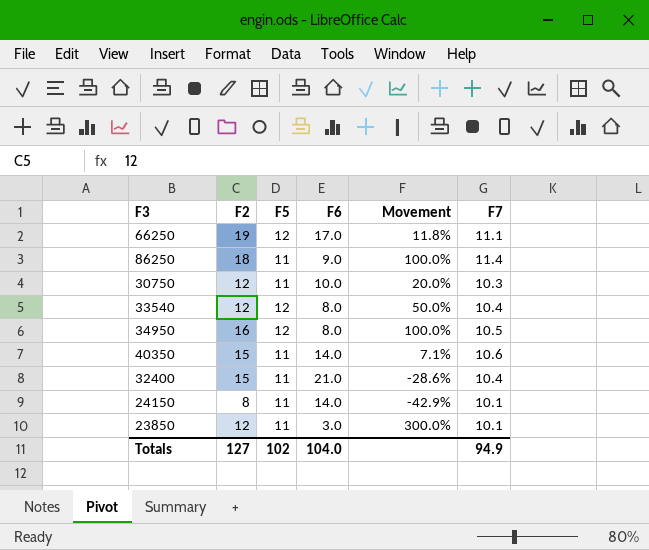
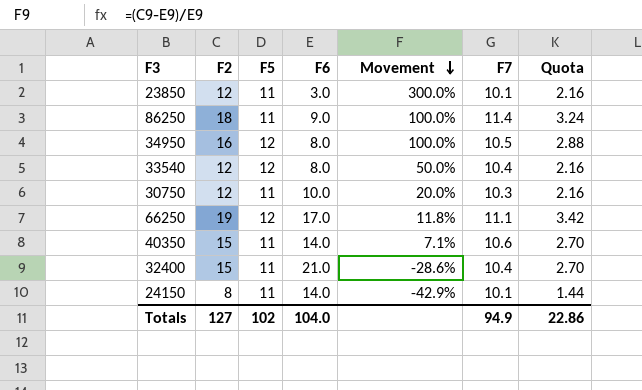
row order: none -> Movement descending
column Quota | formula: none -> [F2] * 0.18

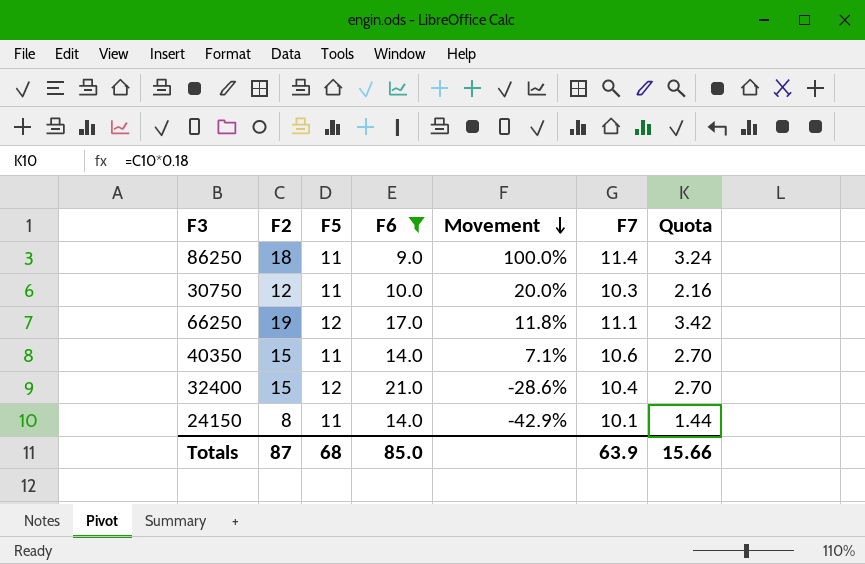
filter: none -> F6 >= 9.0
32400 | F5: 11 -> 12
Totals | F2: 127 -> 87
Totals | F5: 102 -> 68
Totals | F6: 104.0 -> 85.0
Totals | F7: 94.9 -> 63.9
Totals | Quota: 22.86 -> 15.66

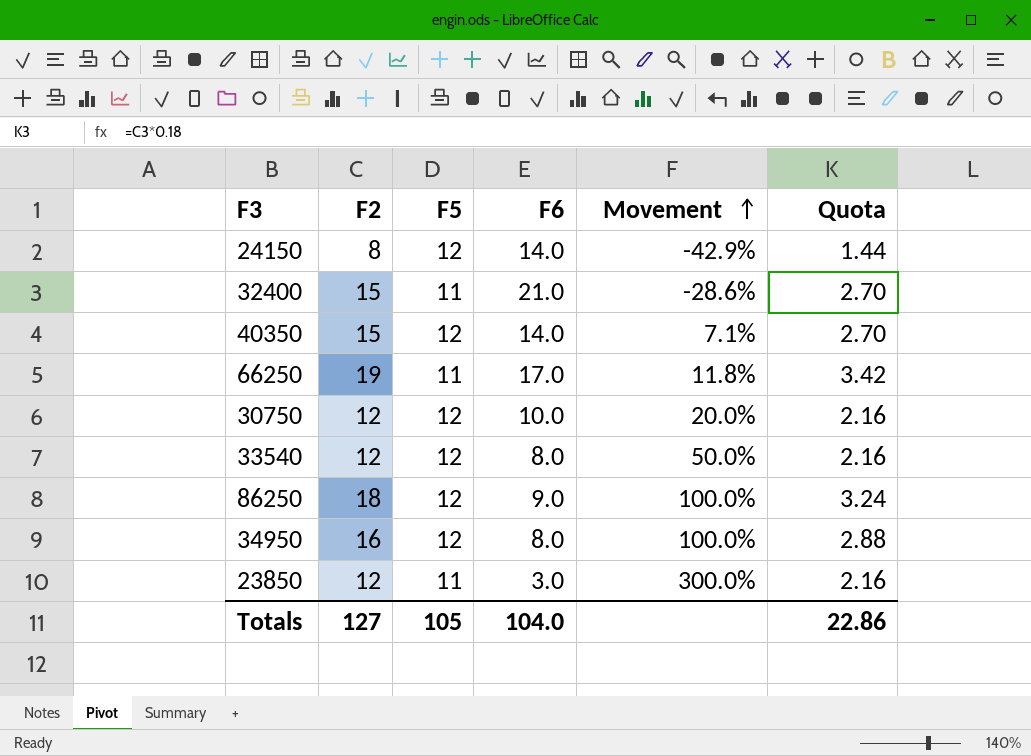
filter: F6 >= 9.0 -> none
row order: Movement descending -> Movement ascending
column F7 | position: 6 -> none
24150 | F5: 11 -> 12
32400 | F5: 12 -> 11
40350 | F5: 11 -> 12
66250 | F5: 12 -> 11
30750 | F5: 11 -> 12
86250 | F5: 11 -> 12
Totals | F2: 87 -> 127
Totals | F5: 68 -> 105
Totals | F6: 85.0 -> 104.0
Totals | Quota: 15.66 -> 22.86

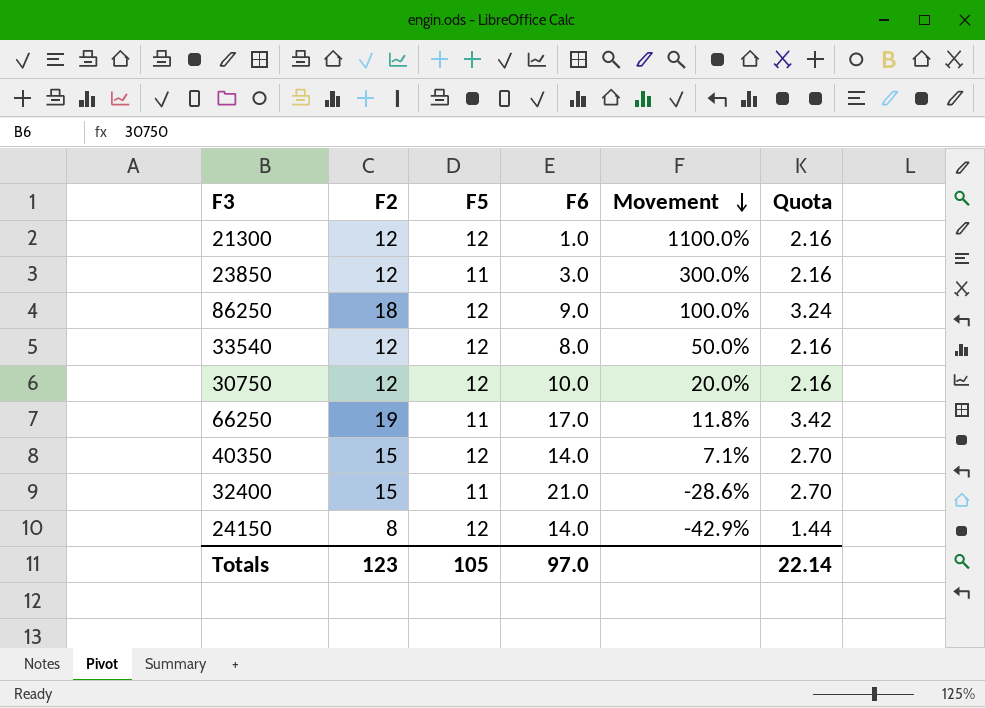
row order: Movement ascending -> Movement descending
row 34950: 16 | 12 | 8.0 | 100.0% | 2.88 -> none
row 21300: none -> 12 | 12 | 1.0 | 1100.0% | 2.16
Totals | F2: 127 -> 123
Totals | F6: 104.0 -> 97.0
Totals | Quota: 22.86 -> 22.14

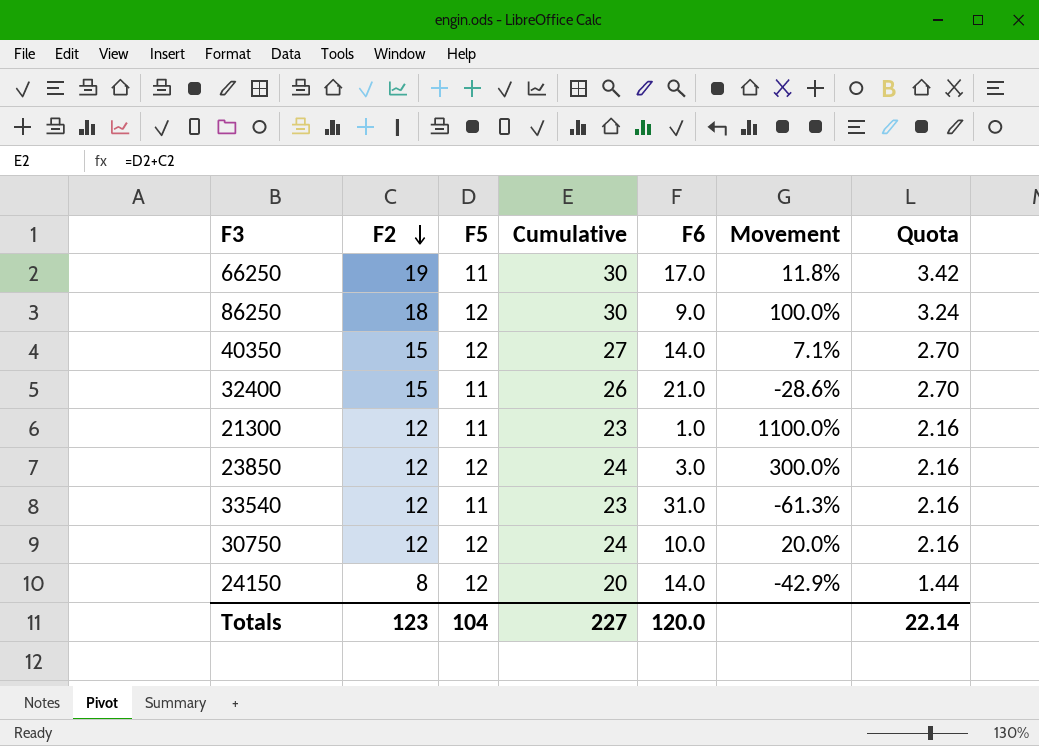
row order: Movement descending -> F2 descending
column Cumulative | formula: none -> [F2] + [F5]
21300 | F5: 12 -> 11
23850 | F5: 11 -> 12
33540 | F5: 12 -> 11
33540 | F6: 8.0 -> 31.0
33540 | Movement: 50.0% -> -61.3%
Totals | F5: 105 -> 104
Totals | F6: 97.0 -> 120.0

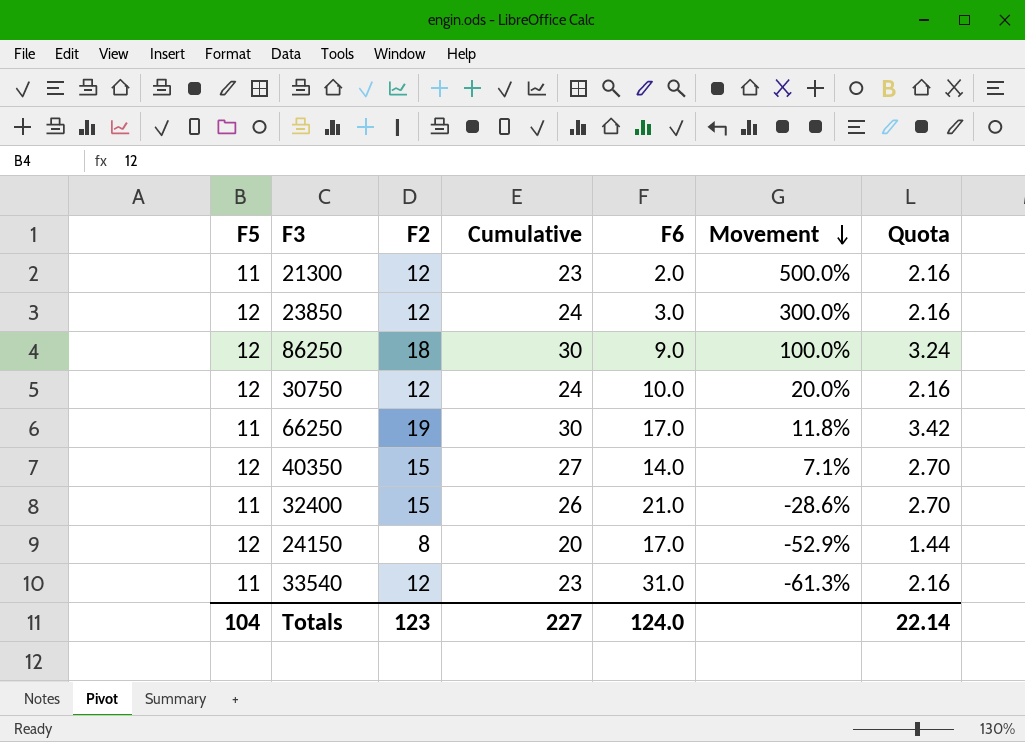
row order: F2 descending -> Movement descending
column F5 | position: 3 -> 1
21300 | F6: 1.0 -> 2.0
21300 | Movement: 1100.0% -> 500.0%
24150 | F6: 14.0 -> 17.0
24150 | Movement: -42.9% -> -52.9%
Totals | F6: 120.0 -> 124.0

